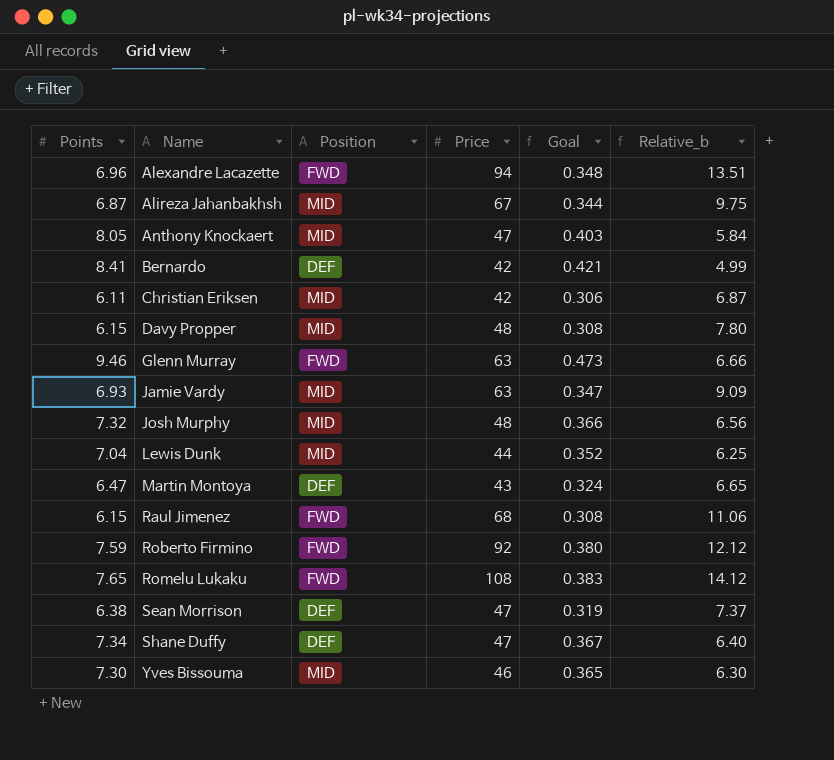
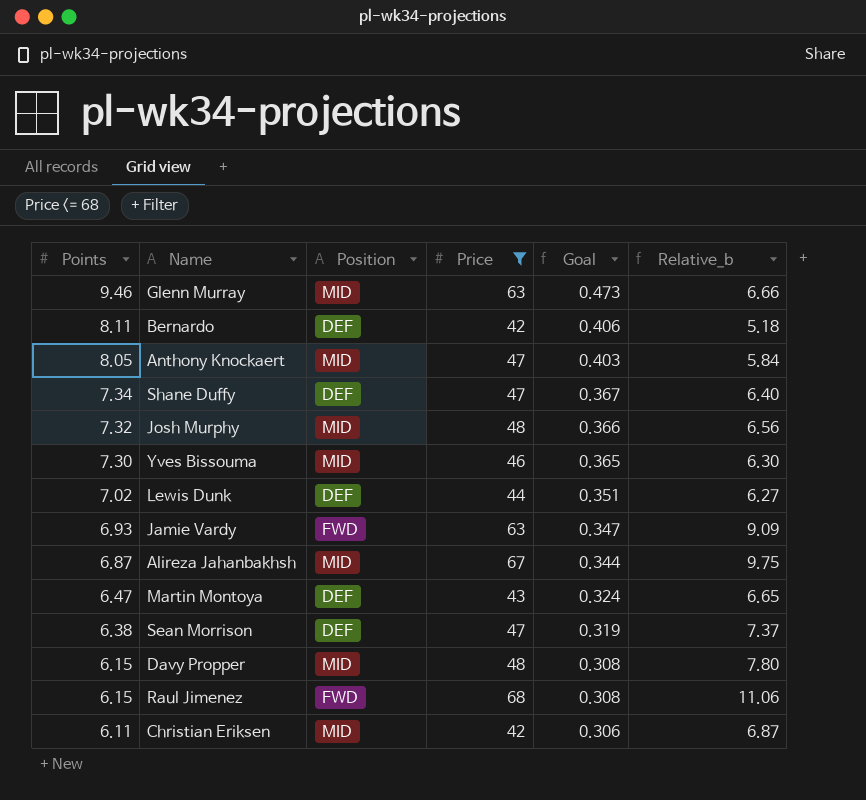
filter: none -> Price <= 68
row order: Name ascending -> Points descending
Glenn Murray | Position: FWD -> MID
Bernardo | Points: 8.41 -> 8.11
Bernardo | Goal: 0.421 -> 0.406
Bernardo | Relative_b: 4.99 -> 5.18
Lewis Dunk | Points: 7.04 -> 7.02
Lewis Dunk | Position: MID -> DEF
Lewis Dunk | Goal: 0.352 -> 0.351
Lewis Dunk | Relative_b: 6.25 -> 6.27
Jamie Vardy | Position: MID -> FWD

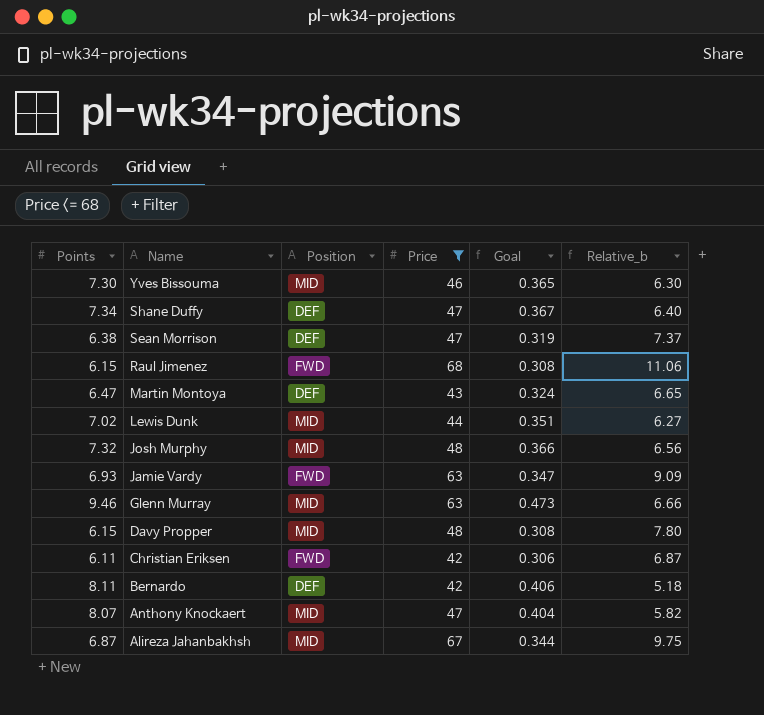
row order: Points descending -> Name descending
Lewis Dunk | Position: DEF -> MID
Christian Eriksen | Position: MID -> FWD
Anthony Knockaert | Points: 8.05 -> 8.07
Anthony Knockaert | Goal: 0.403 -> 0.404
Anthony Knockaert | Relative_b: 5.84 -> 5.82

